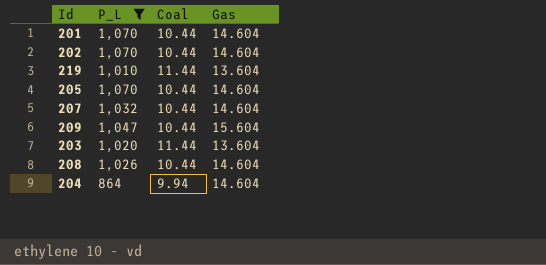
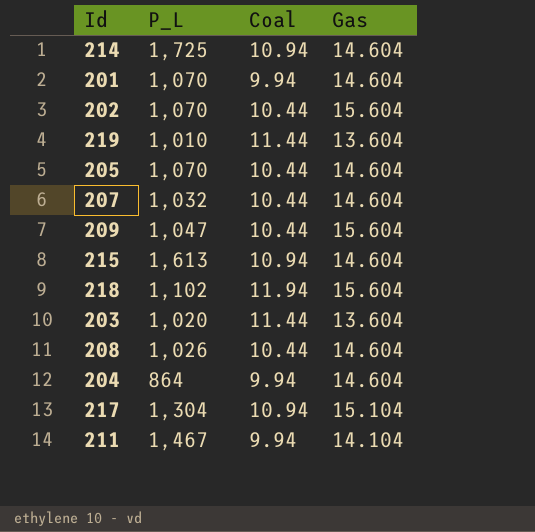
filter: P_L <= 1,070 -> none
201 | Coal: 10.44 -> 9.94
202 | Gas: 14.604 -> 15.604

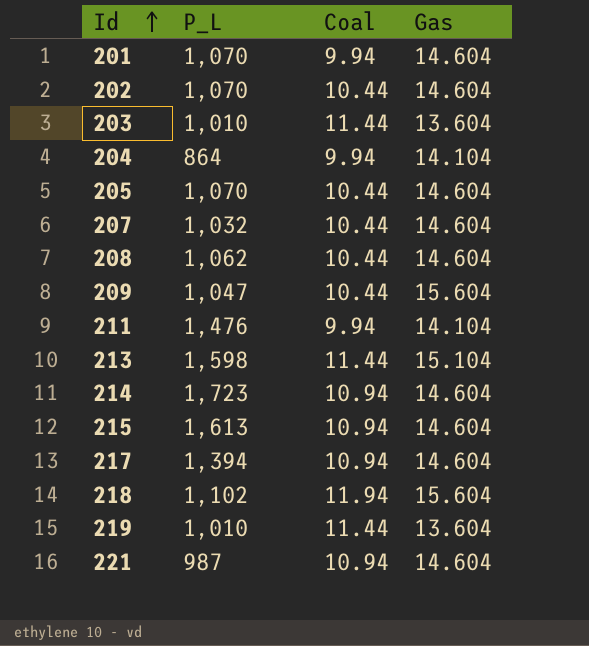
row order: none -> Id ascending
202 | Gas: 15.604 -> 14.604
203 | P_L: 1,020 -> 1,010
204 | Gas: 14.604 -> 14.104
208 | P_L: 1,026 -> 1,062
211 | P_L: 1,467 -> 1,476
row 213: none -> 1,598 | 11.44 | 15.104
214 | P_L: 1,725 -> 1,723
217 | P_L: 1,304 -> 1,394
217 | Gas: 15.104 -> 14.604
row 221: none -> 987 | 10.94 | 14.604

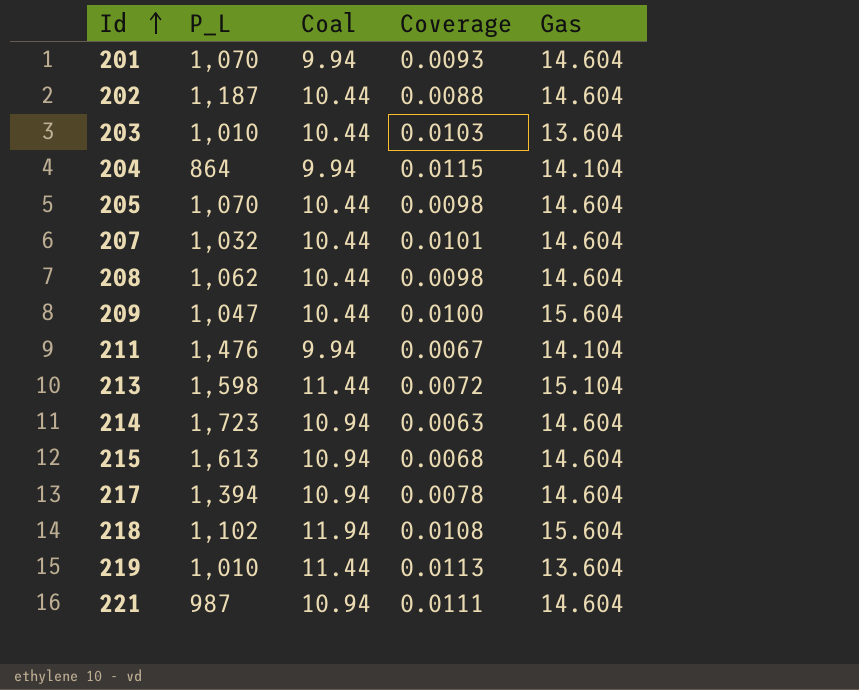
column Coverage | formula: none -> [Coal] / [P_L]
202 | P_L: 1,070 -> 1,187
203 | Coal: 11.44 -> 10.44

